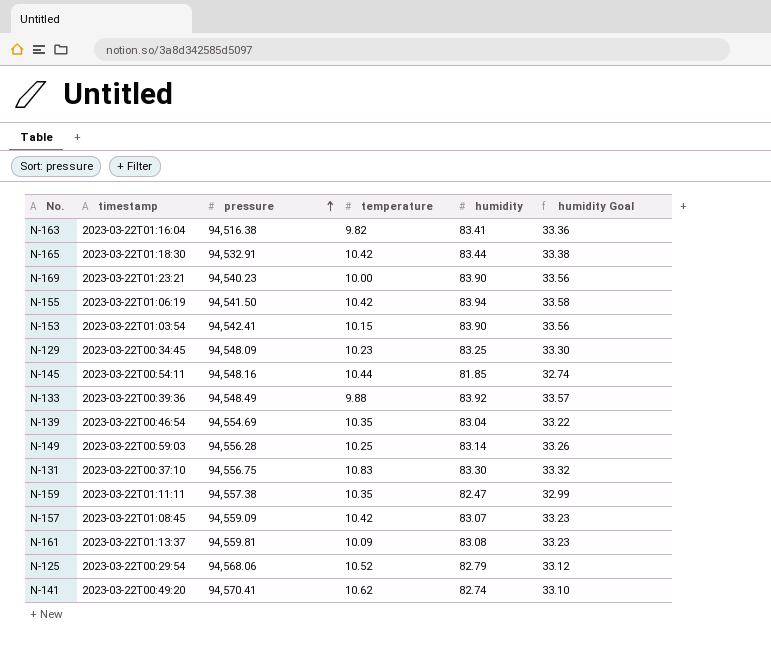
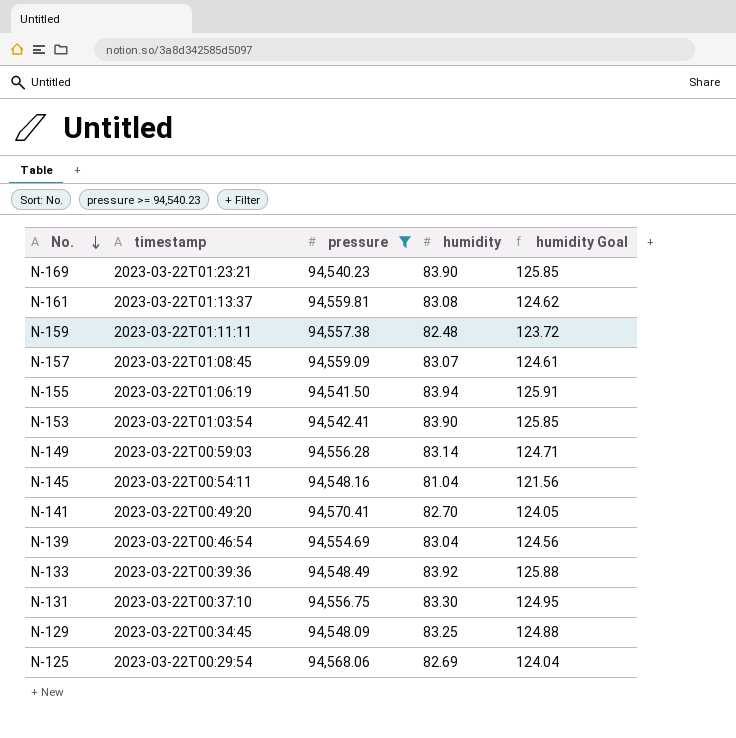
filter: none -> pressure >= 94,540.23
row order: pressure ascending -> No. descending
column temperature | position: 4 -> none
column humidity Goal | formula: [humidity] * 0.4 -> [humidity] * 1.5
N-159 | humidity: 82.47 -> 82.48
N-145 | humidity: 81.85 -> 81.04
N-141 | humidity: 82.74 -> 82.70
N-125 | humidity: 82.79 -> 82.69

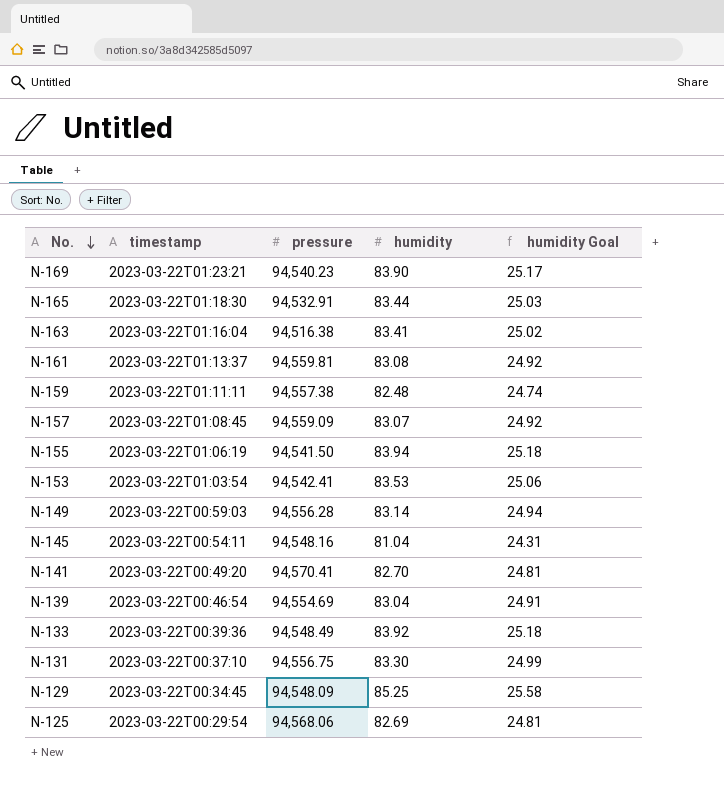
filter: pressure >= 94,540.23 -> none
column humidity Goal | formula: [humidity] * 1.5 -> [humidity] * 0.3
N-153 | humidity: 83.90 -> 83.53
N-129 | humidity: 83.25 -> 85.25

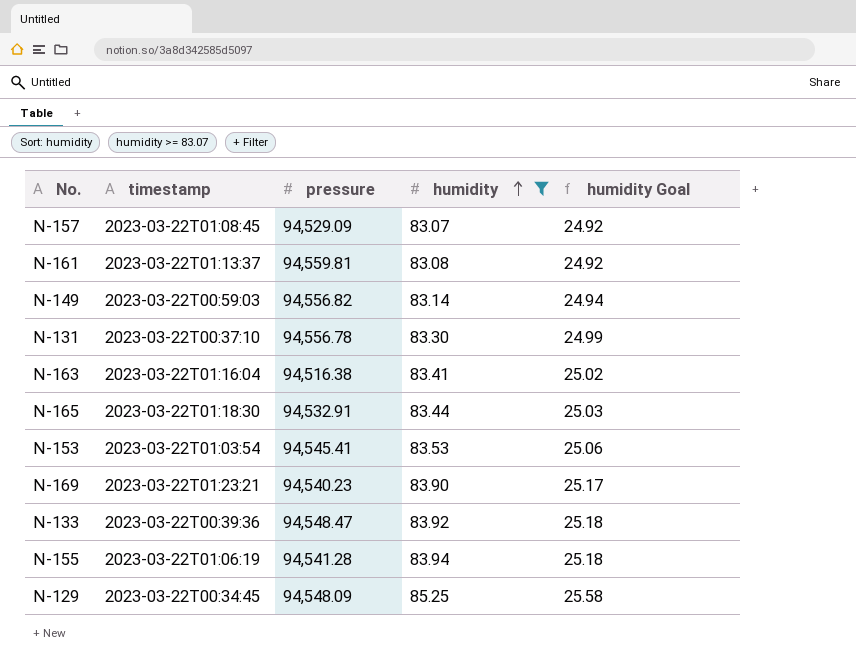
filter: none -> humidity >= 83.07
row order: No. descending -> humidity ascending
N-157 | pressure: 94,559.09 -> 94,529.09
N-149 | pressure: 94,556.28 -> 94,556.82
N-131 | pressure: 94,556.75 -> 94,556.78
N-153 | pressure: 94,542.41 -> 94,545.41
N-133 | pressure: 94,548.49 -> 94,548.47
N-155 | pressure: 94,541.50 -> 94,541.28

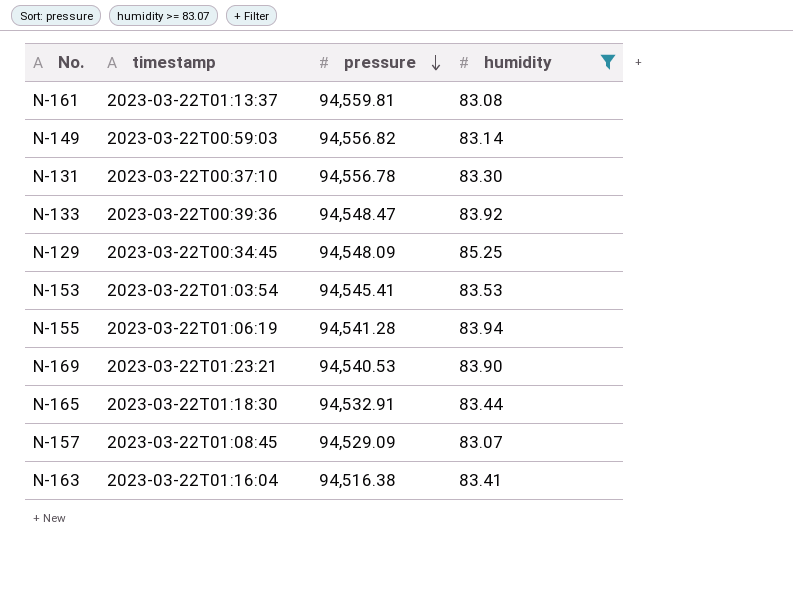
row order: humidity ascending -> pressure descending
column humidity Goal | formula: [humidity] * 0.3 -> none
N-169 | pressure: 94,540.23 -> 94,540.53

